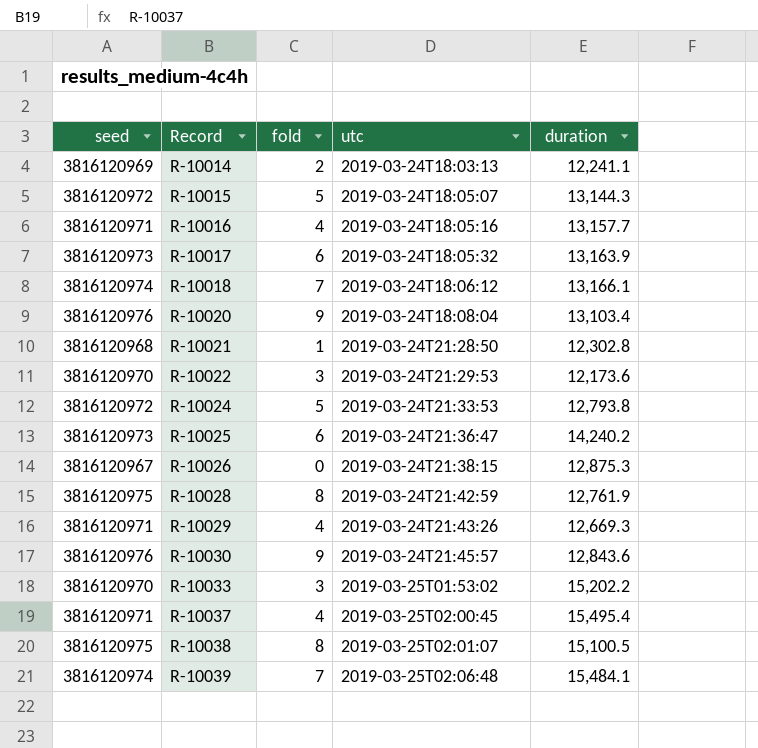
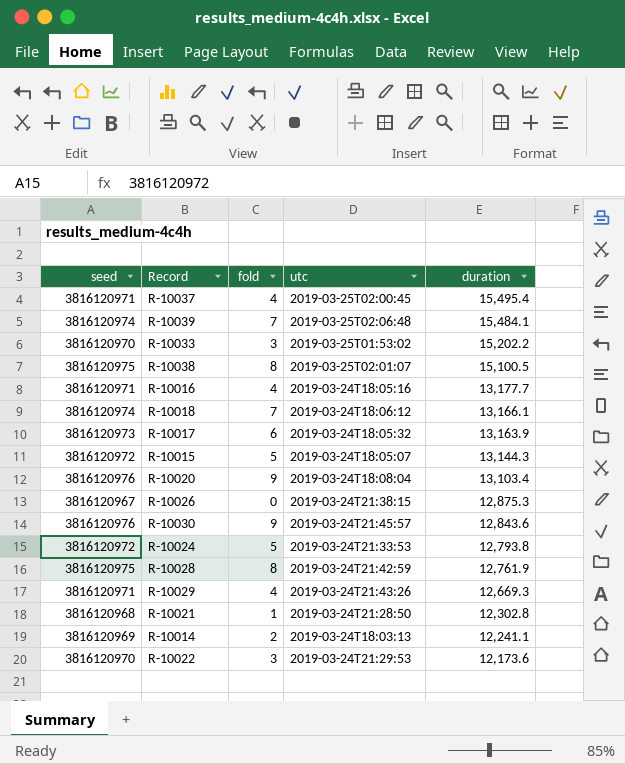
row order: Record ascending -> duration descending
row R-10025: 3816120973 | 6 | 2019-03-24T21:36:47 | 14,240.2 -> none
R-10016 | duration: 13,157.7 -> 13,177.7

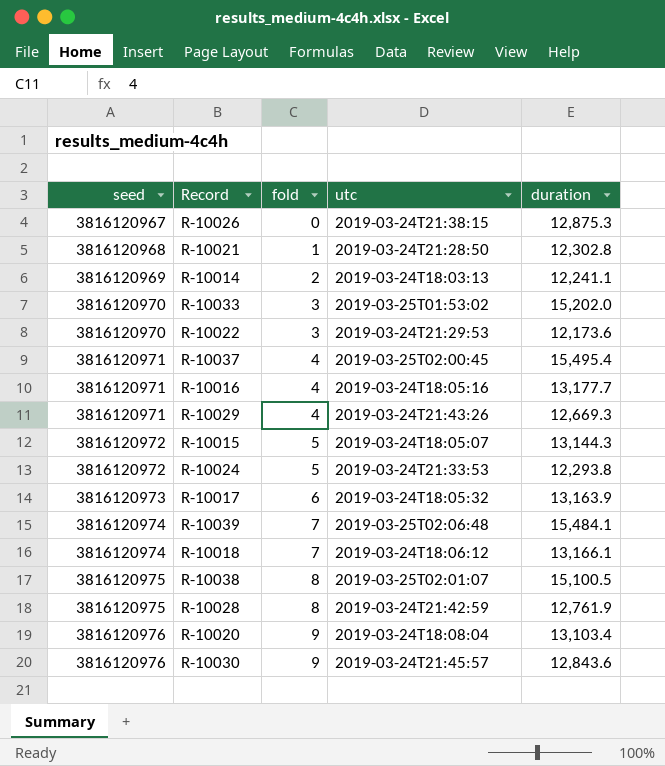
row order: duration descending -> seed ascending
R-10033 | duration: 15,202.2 -> 15,202.0
R-10024 | duration: 12,793.8 -> 12,293.8

